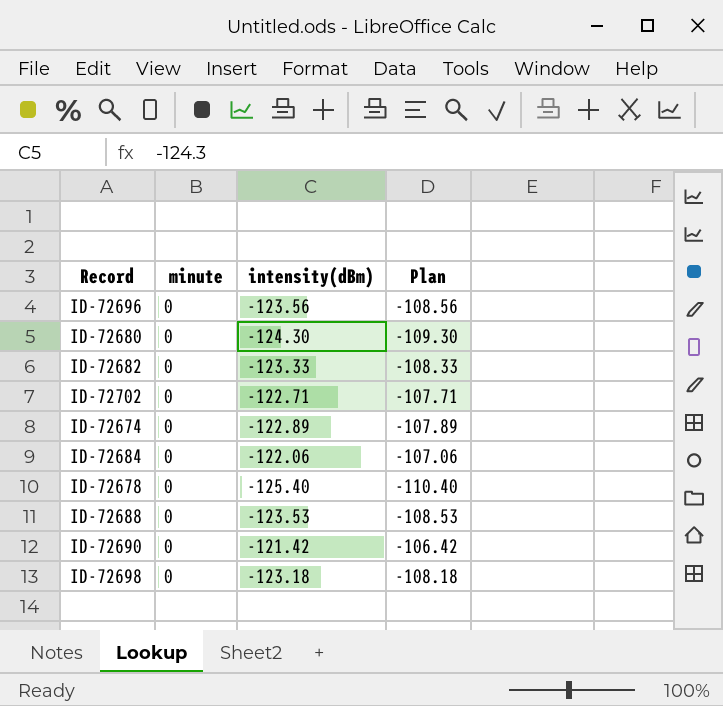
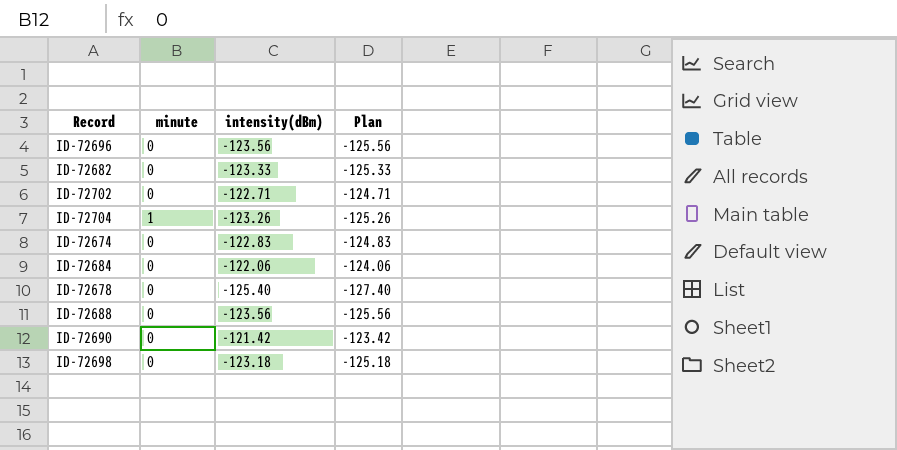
column Plan | formula: [intensity(dBm)] + 15 -> [intensity(dBm)] - 2
row ID-72680: 0 | -124.30 | -109.30 -> none
row ID-72704: none -> 1 | -123.26 | -125.26
ID-72674 | intensity(dBm): -122.89 -> -122.83
ID-72688 | intensity(dBm): -123.53 -> -123.56

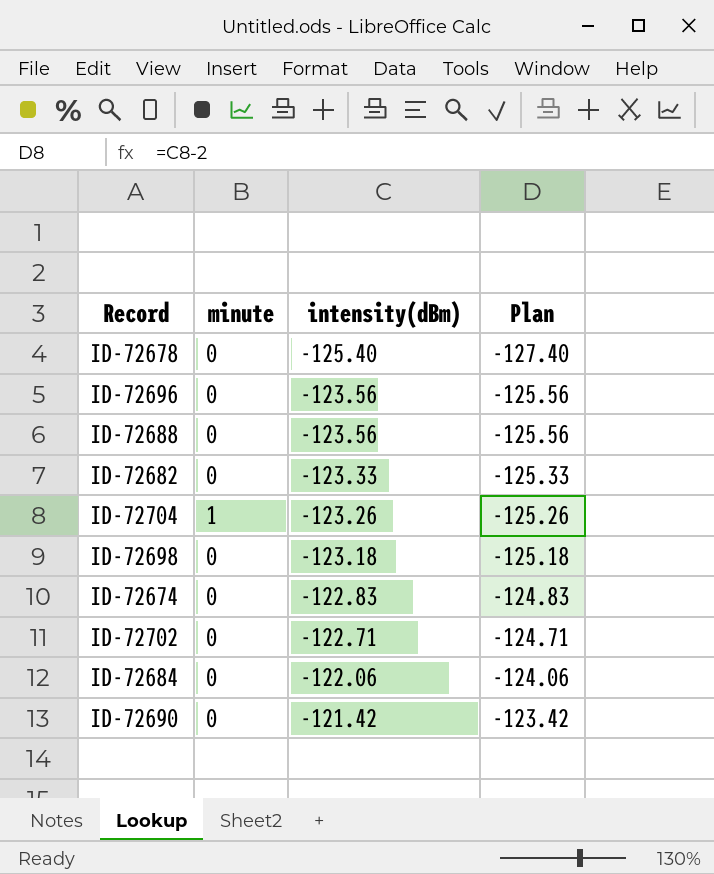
row order: none -> intensity(dBm) ascending

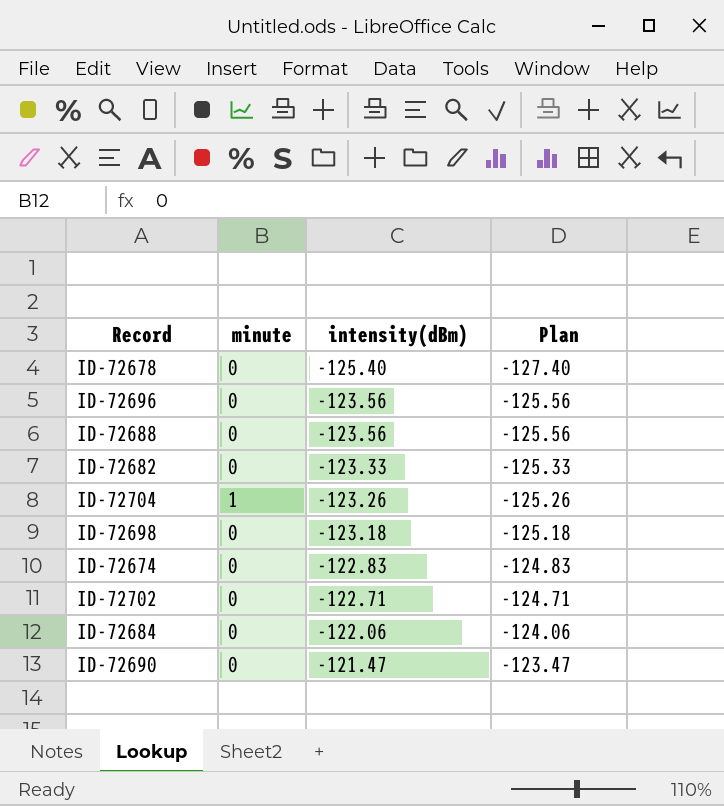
ID-72690 | intensity(dBm): -121.42 -> -121.47
ID-72690 | Plan: -123.42 -> -123.47

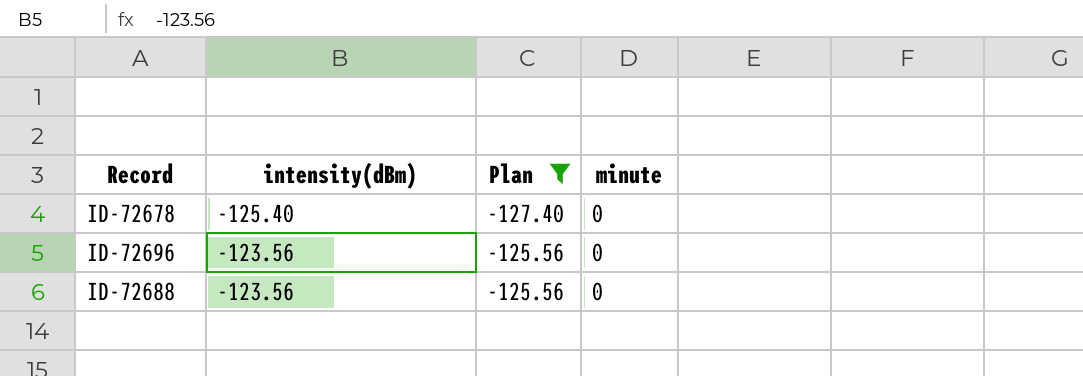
filter: none -> Plan <= -125.56
column minute | position: 2 -> 4

